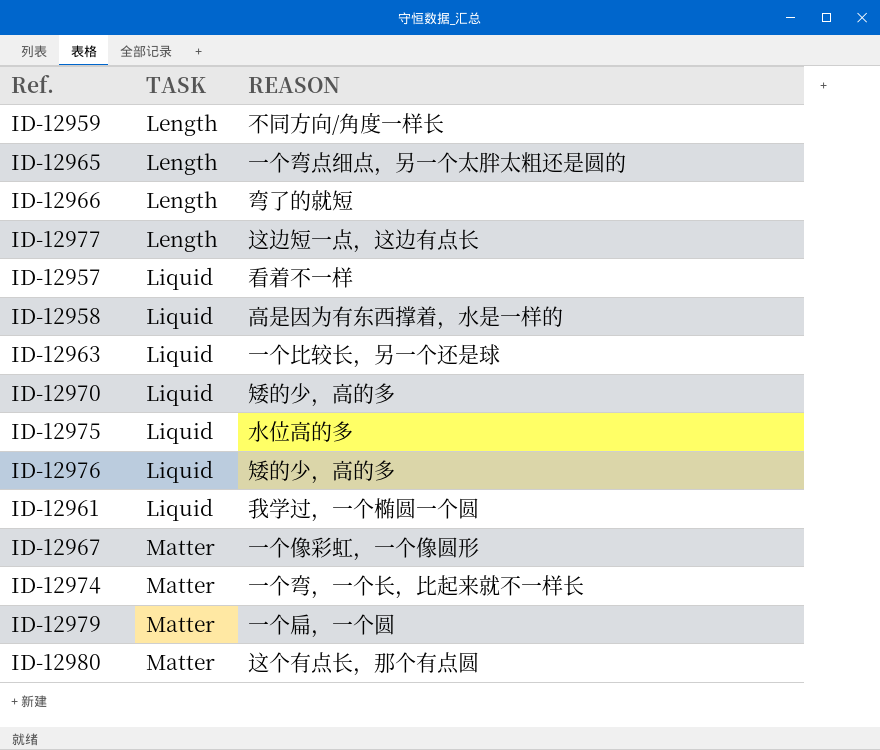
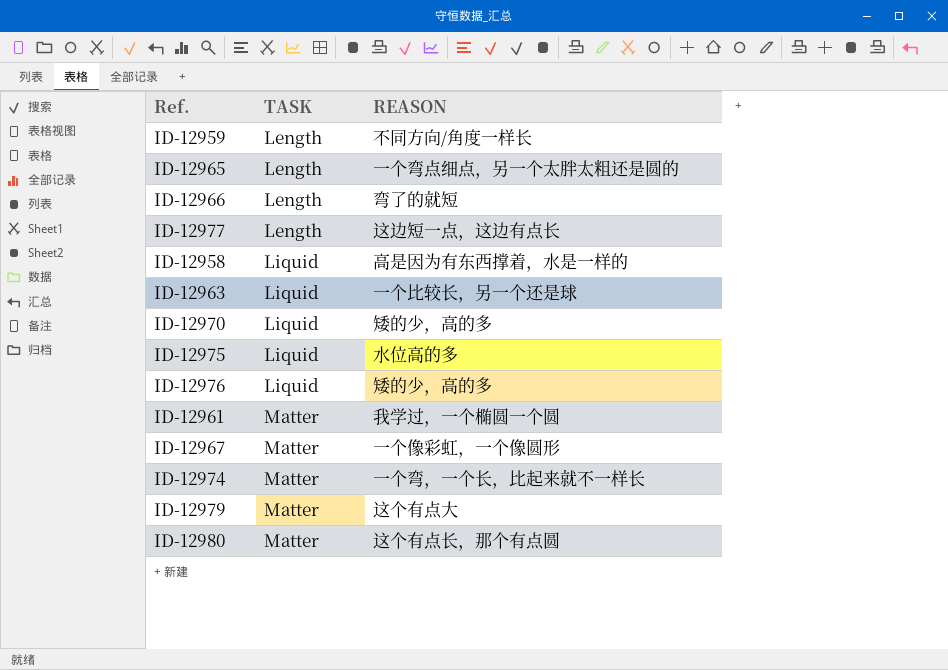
row ID-12957: Liquid | 看着不一样 -> none
ID-12961 | TASK: Liquid -> Matter
ID-12979 | REASON: 一个扁，一个圆 -> 这个有点大

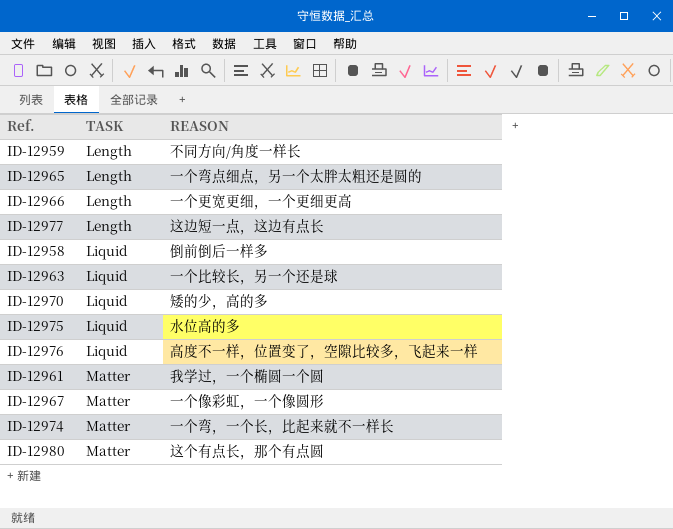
row ID-12979: Matter | 这个有点大 -> none
ID-12966 | REASON: 弯了的就短 -> 一个更宽更细，一个更细更高
ID-12958 | REASON: 高是因为有东西撑着，水是一样的 -> 倒前倒后一样多
ID-12976 | REASON: 矮的少，高的多 -> 高度不一样，位置变了，空隙比较多，飞起来一样

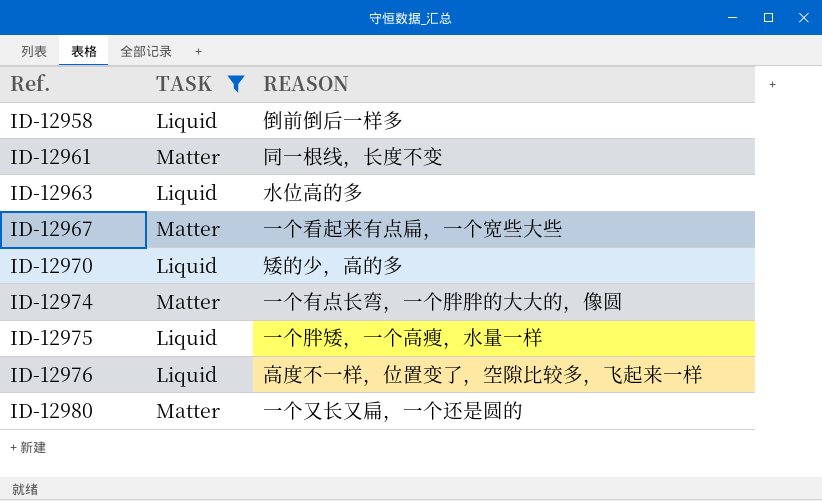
filter: none -> TASK != Length
row order: TASK ascending -> Ref. ascending
ID-12961 | REASON: 我学过，一个椭圆一个圆 -> 同一根线，长度不变
ID-12963 | REASON: 一个比较长，另一个还是球 -> 水位高的多
ID-12967 | REASON: 一个像彩虹，一个像圆形 -> 一个看起来有点扁，一个宽些大些
ID-12974 | REASON: 一个弯，一个长，比起来就不一样长 -> 一个有点长弯，一个胖胖的大大的，像圆
ID-12975 | REASON: 水位高的多 -> 一个胖矮，一个高瘦，水量一样
ID-12980 | REASON: 这个有点长，那个有点圆 -> 一个又长又扁，一个还是圆的

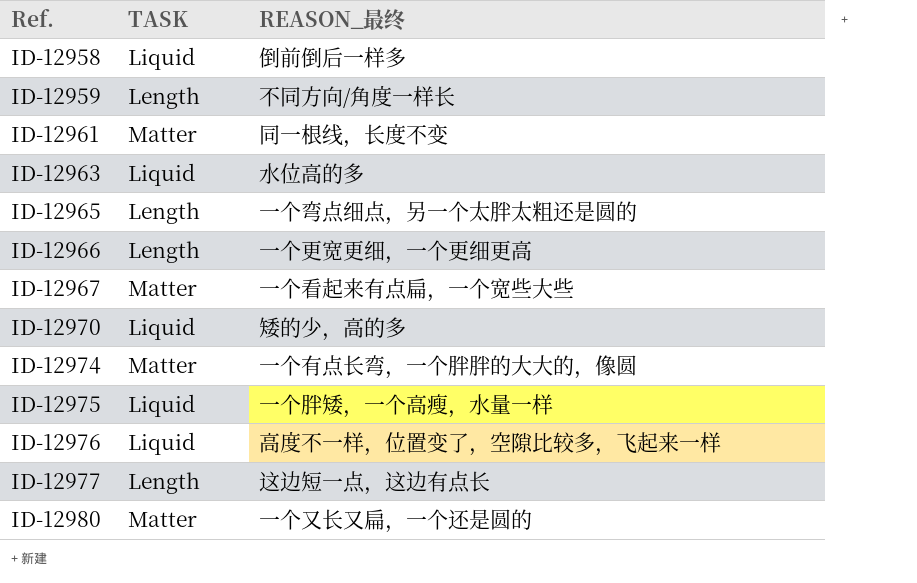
filter: TASK != Length -> none
column name: REASON -> REASON_最终

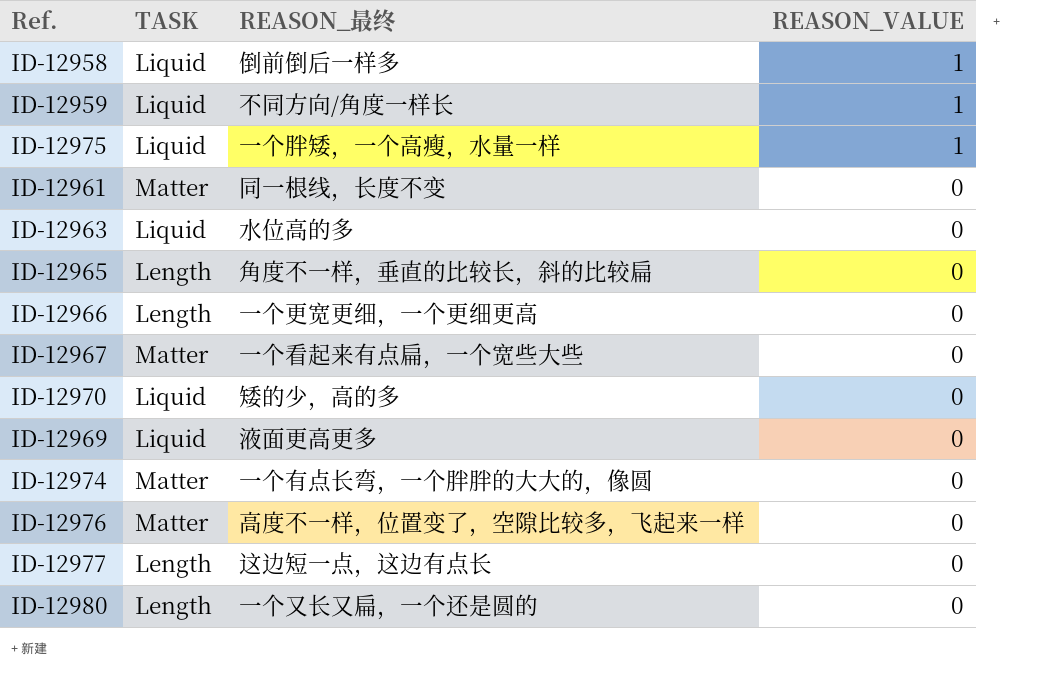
row order: Ref. ascending -> REASON_VALUE descending
column REASON_VALUE | position: none -> 4
ID-12959 | TASK: Length -> Liquid
ID-12965 | REASON_最终: 一个弯点细点，另一个太胖太粗还是圆的 -> 角度不一样，垂直的比较长，斜的比较扁
row ID-12969: none -> Liquid | 液面更高更多 | 0
ID-12976 | TASK: Liquid -> Matter
ID-12980 | TASK: Matter -> Length

